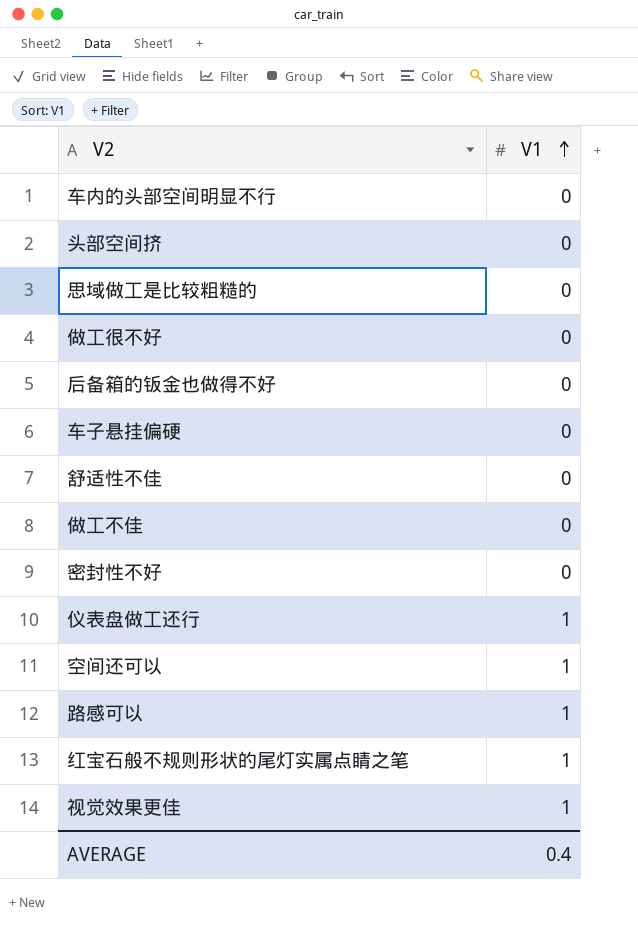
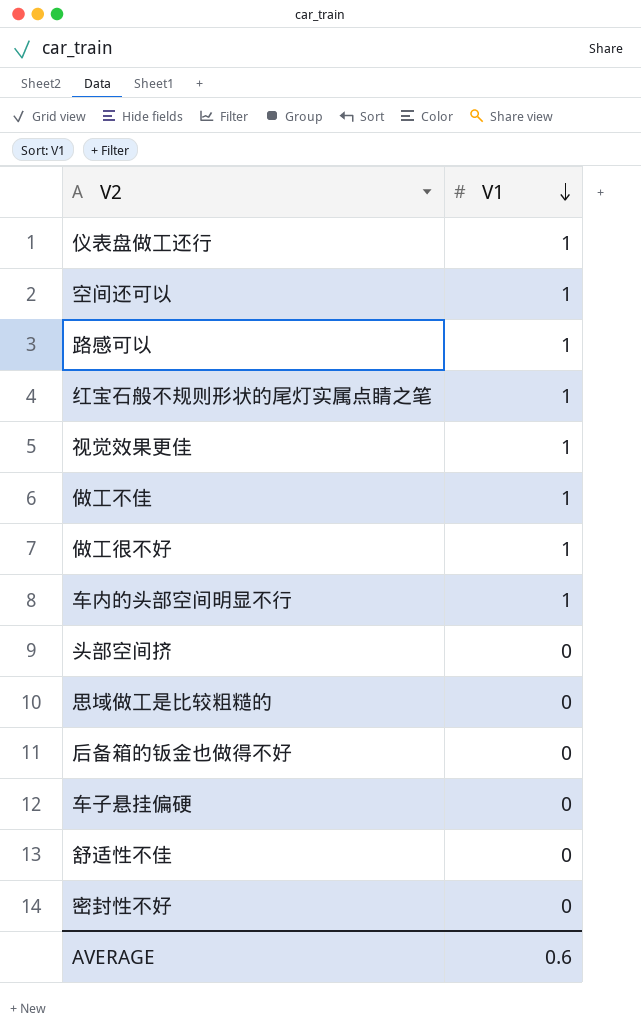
row order: V1 ascending -> V1 descending
做工不佳 | V1: 0 -> 1
做工很不好 | V1: 0 -> 1
车内的头部空间明显不行 | V1: 0 -> 1
AVERAGE | V1: 0.4 -> 0.6

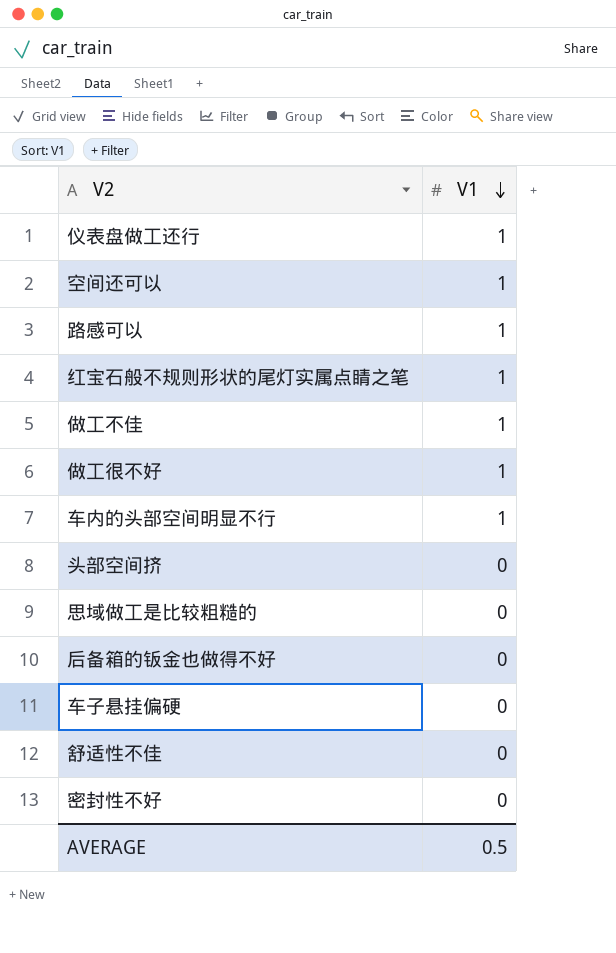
row 视觉效果更佳: 1 -> none
AVERAGE | V1: 0.6 -> 0.5

